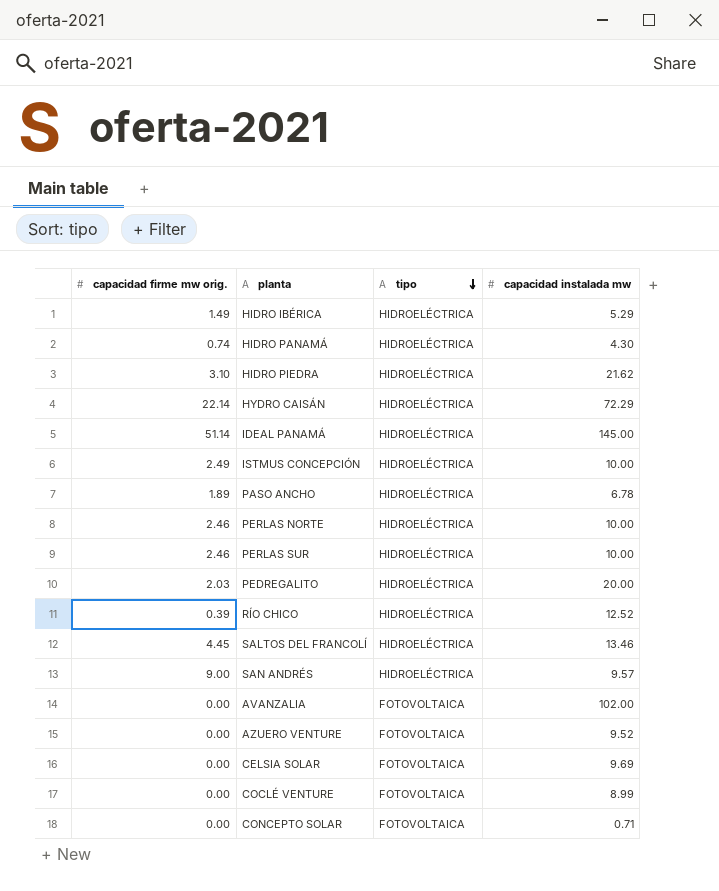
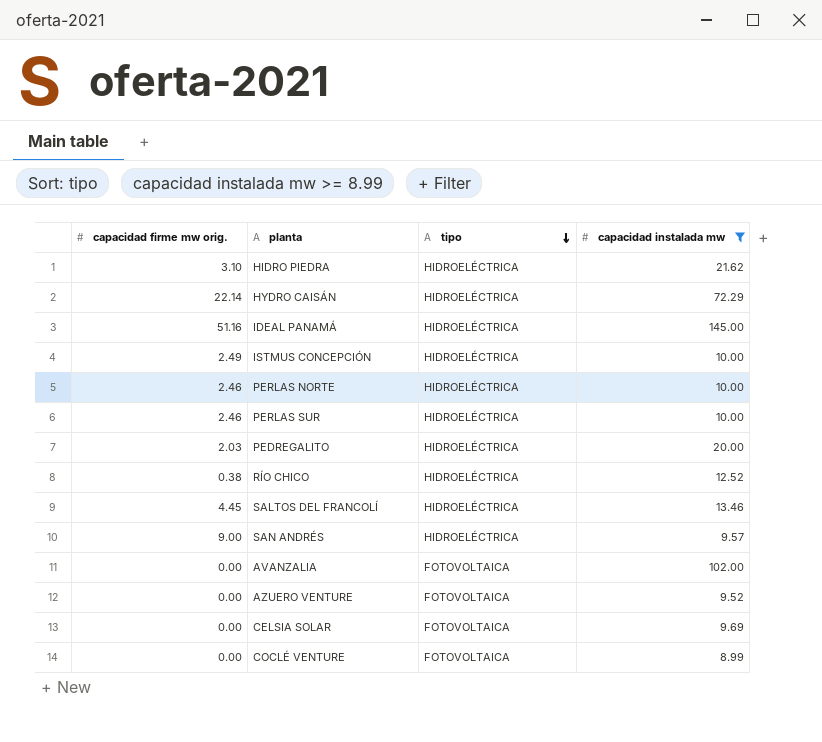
filter: none -> capacidad instalada mw >= 8.99
IDEAL PANAMÁ | capacidad firme mw orig.: 51.14 -> 51.16
RÍO CHICO | capacidad firme mw orig.: 0.39 -> 0.38

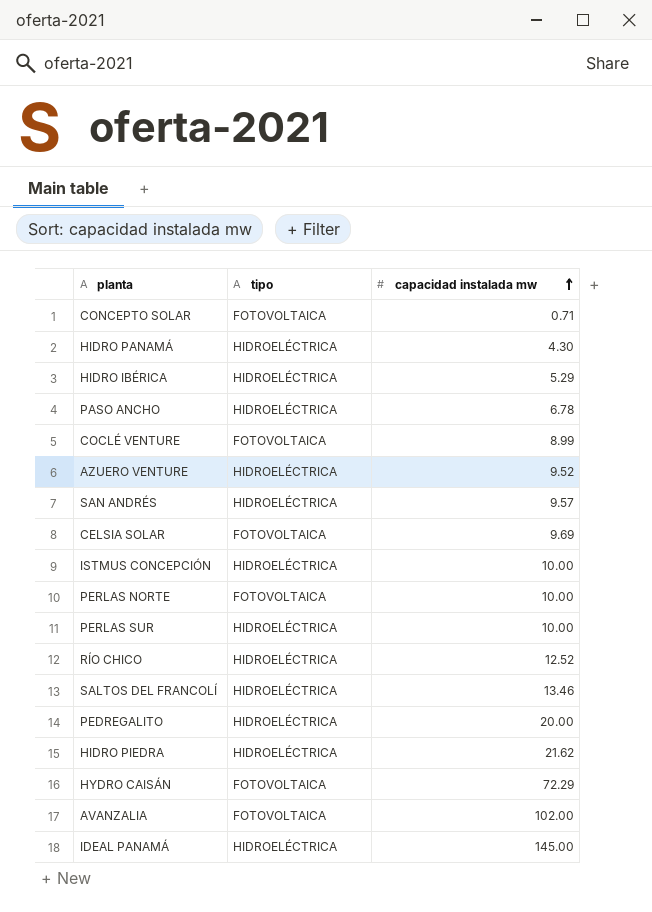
filter: capacidad instalada mw >= 8.99 -> none
row order: tipo descending -> capacidad instalada mw ascending
column capacidad firme mw orig. | position: 1 -> none
AZUERO VENTURE | tipo: FOTOVOLTAICA -> HIDROELÉCTRICA
PERLAS NORTE | tipo: HIDROELÉCTRICA -> FOTOVOLTAICA
HYDRO CAISÁN | tipo: HIDROELÉCTRICA -> FOTOVOLTAICA

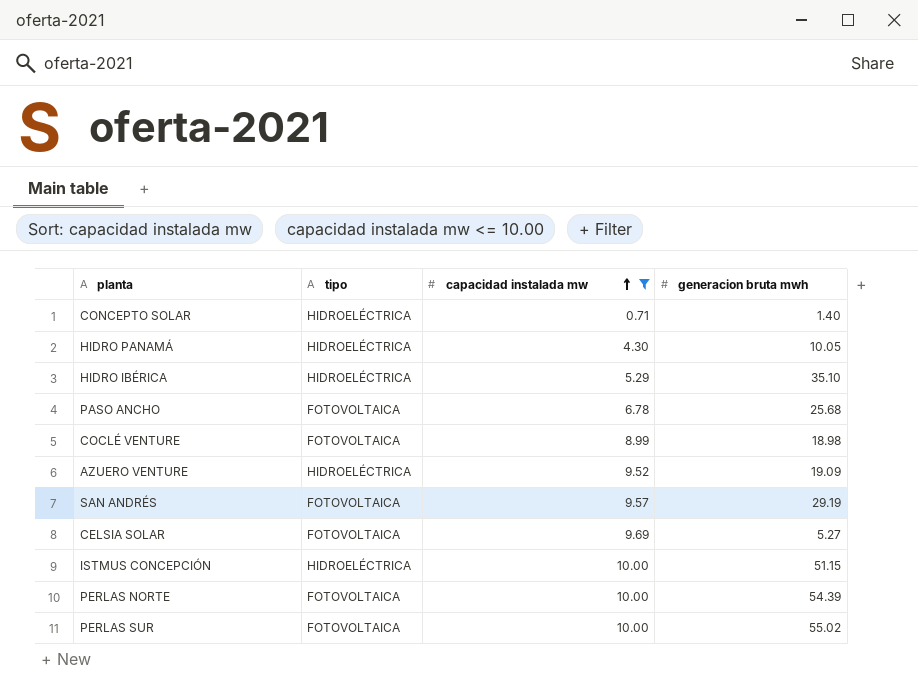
filter: none -> capacidad instalada mw <= 10.00
column generacion bruta mwh | position: none -> 4
CONCEPTO SOLAR | tipo: FOTOVOLTAICA -> HIDROELÉCTRICA
PASO ANCHO | tipo: HIDROELÉCTRICA -> FOTOVOLTAICA
SAN ANDRÉS | tipo: HIDROELÉCTRICA -> FOTOVOLTAICA
PERLAS SUR | tipo: HIDROELÉCTRICA -> FOTOVOLTAICA

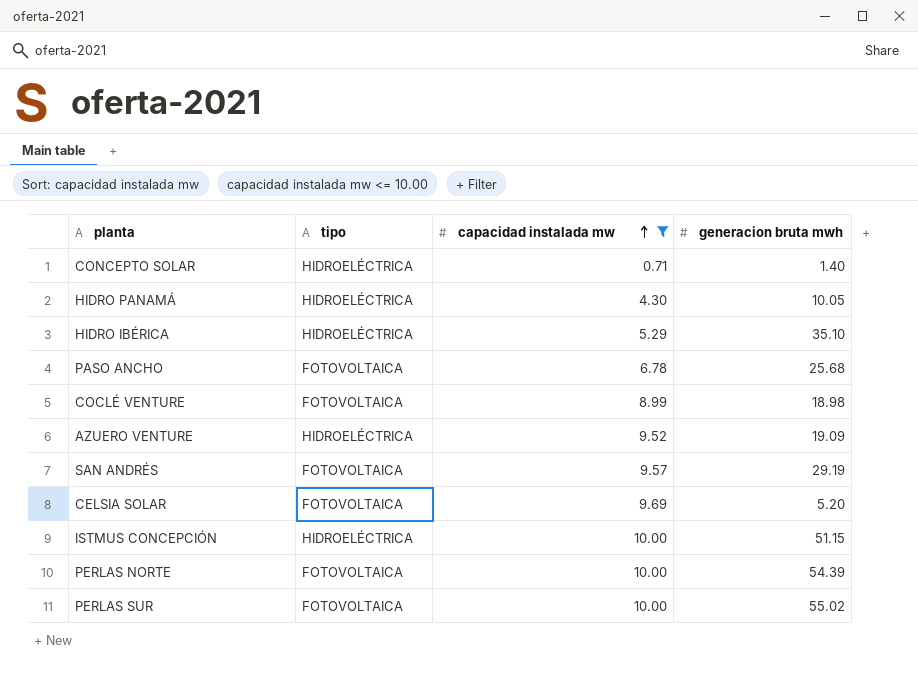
CELSIA SOLAR | generacion bruta mwh: 5.27 -> 5.20

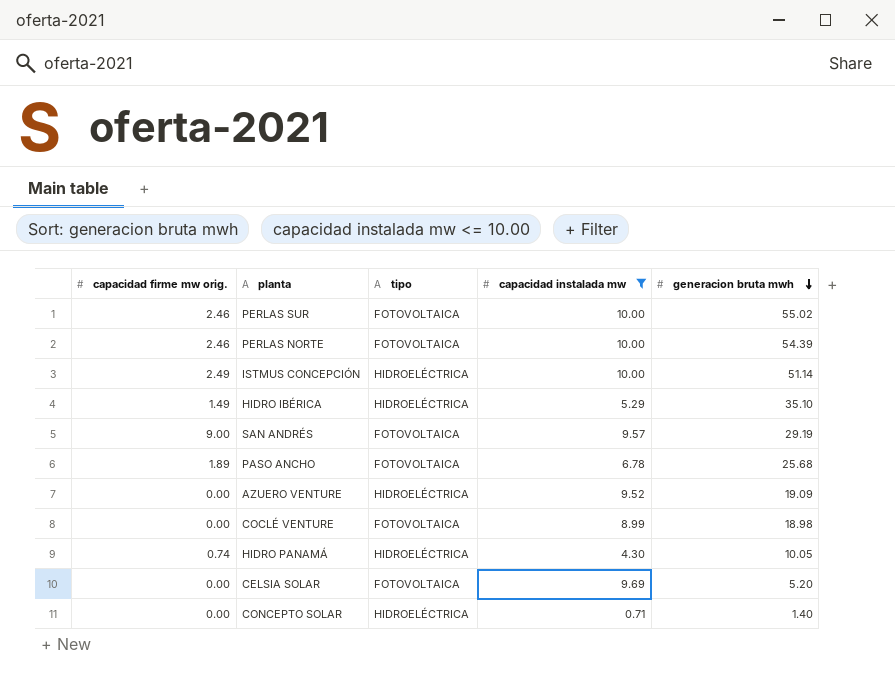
row order: capacidad instalada mw ascending -> generacion bruta mwh descending
column capacidad firme mw orig. | position: none -> 1
ISTMUS CONCEPCIÓN | generacion bruta mwh: 51.15 -> 51.14

